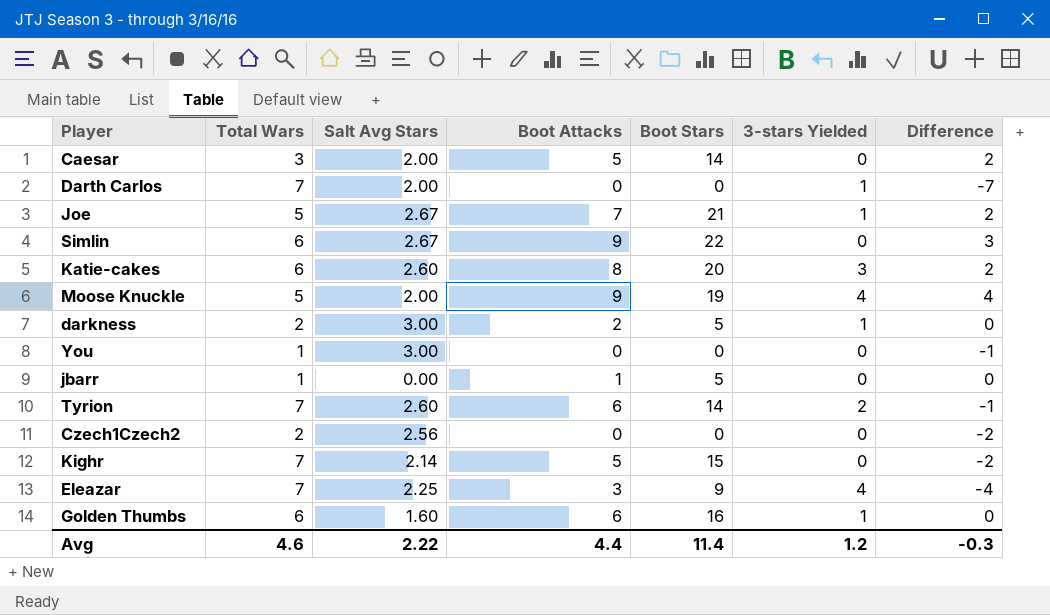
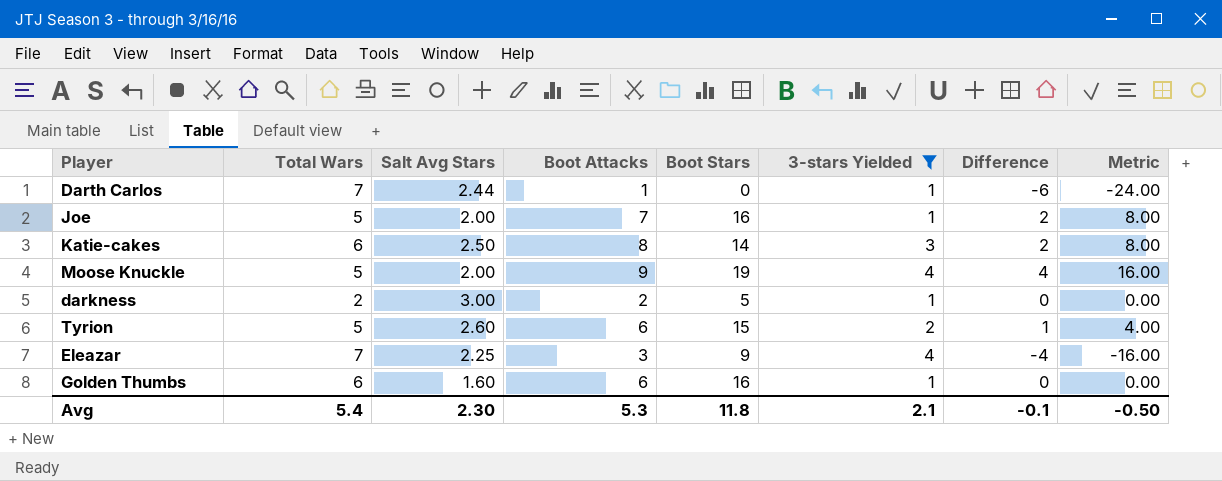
filter: none -> 3-stars Yielded != 0
column Metric | formula: none -> [Difference] * 4
Darth Carlos | Salt Avg Stars: 2.00 -> 2.44
Darth Carlos | Boot Attacks: 0 -> 1
Darth Carlos | Difference: -7 -> -6
Joe | Salt Avg Stars: 2.67 -> 2.00
Joe | Boot Stars: 21 -> 16
Katie-cakes | Salt Avg Stars: 2.60 -> 2.50
Katie-cakes | Boot Stars: 20 -> 14
Tyrion | Total Wars: 7 -> 5
Tyrion | Boot Stars: 14 -> 15
Tyrion | Difference: -1 -> 1
Avg | Total Wars: 4.6 -> 5.4
Avg | Salt Avg Stars: 2.22 -> 2.30
Avg | Boot Attacks: 4.4 -> 5.3
Avg | Boot Stars: 11.4 -> 11.8
Avg | 3-stars Yielded: 1.2 -> 2.1
Avg | Difference: -0.3 -> -0.1

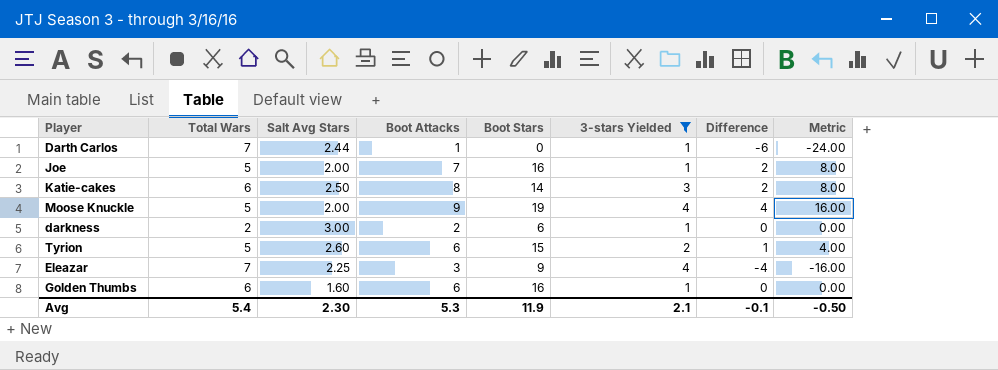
darkness | Boot Stars: 5 -> 6
Avg | Boot Stars: 11.8 -> 11.9

